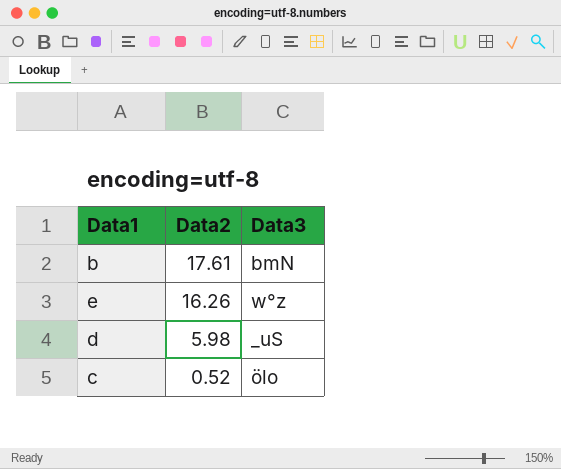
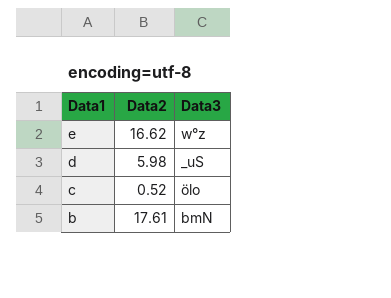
row order: Data2 descending -> Data1 descending
e | Data2: 16.26 -> 16.62

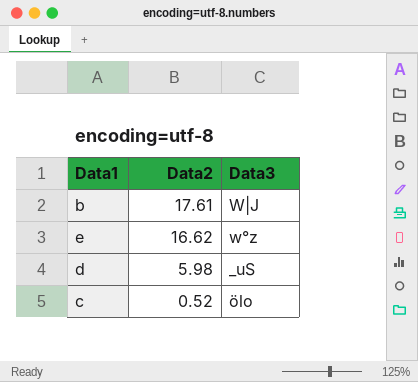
row order: Data1 descending -> Data2 descending
b | Data3: bmN -> W|J

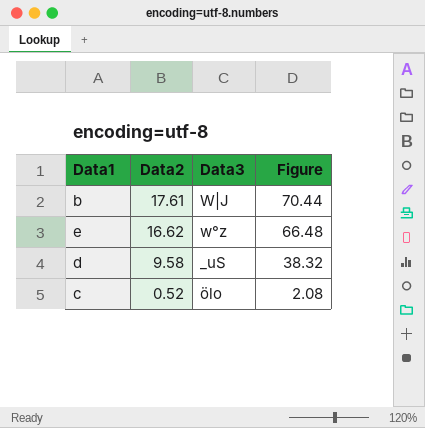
column Figure | formula: none -> [Data2] * 4
d | Data2: 5.98 -> 9.58

